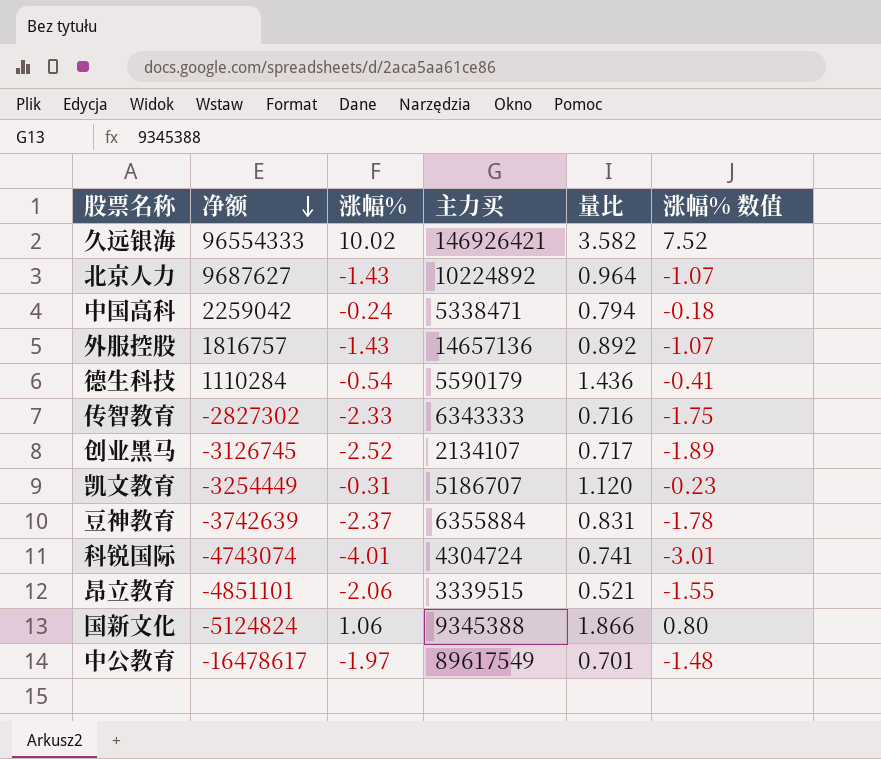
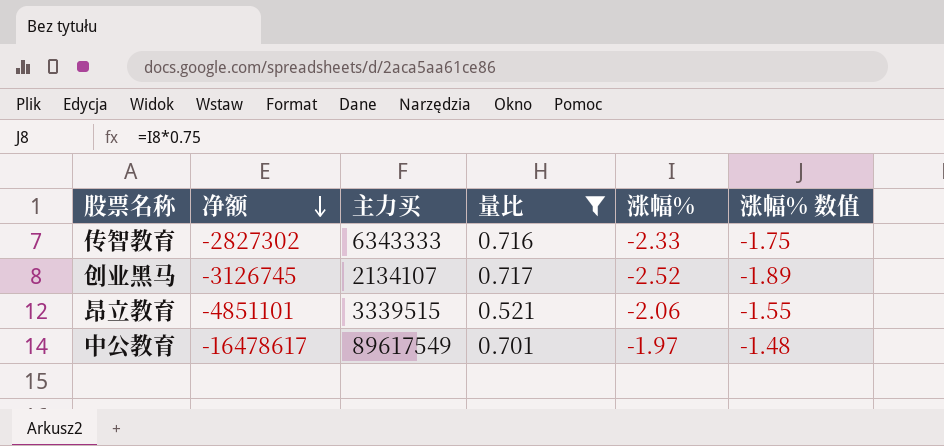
filter: none -> 量比 <= 0.717
column 涨幅% | position: 3 -> 5

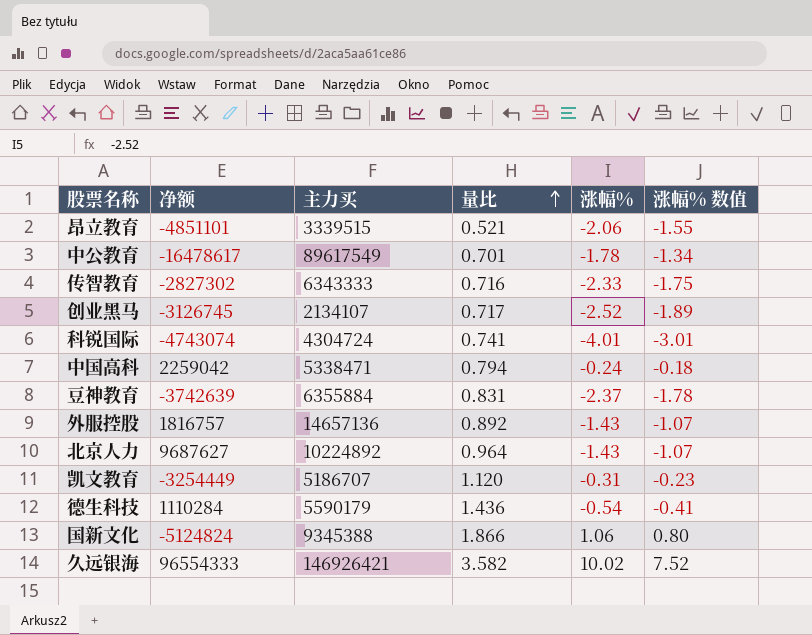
filter: 量比 <= 0.717 -> none
row order: 净额 descending -> 量比 ascending
中公教育 | 涨幅%: -1.97 -> -1.78
中公教育 | 涨幅% 数值: -1.48 -> -1.34

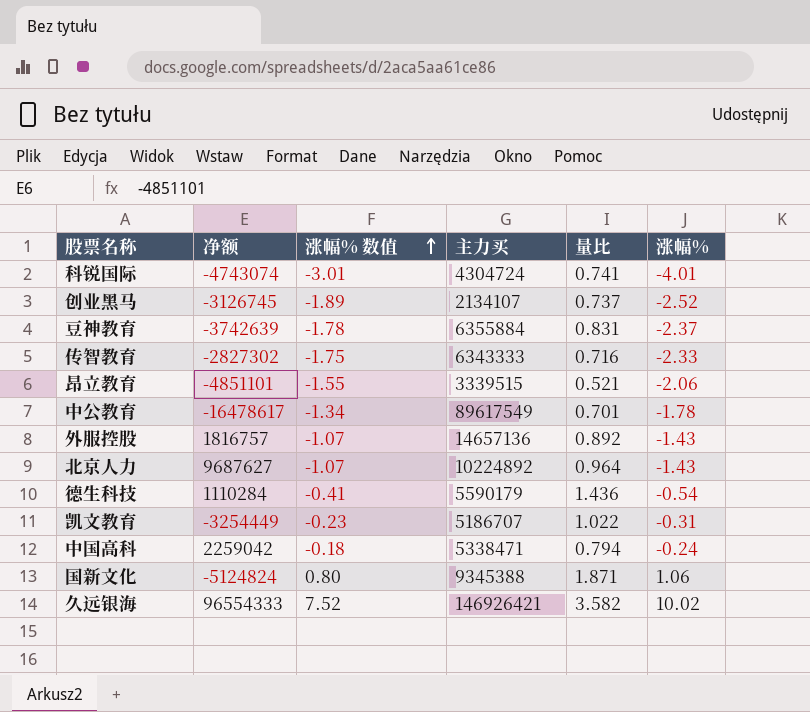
row order: 量比 ascending -> 涨幅% 数值 ascending
column 涨幅% 数值 | position: 6 -> 3
创业黑马 | 量比: 0.717 -> 0.737
凯文教育 | 量比: 1.120 -> 1.022
国新文化 | 量比: 1.866 -> 1.871

